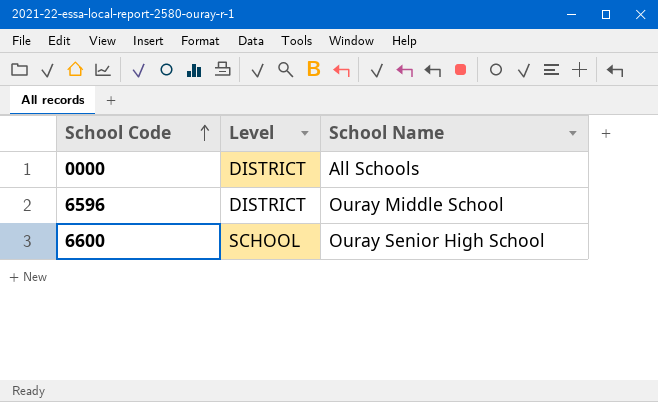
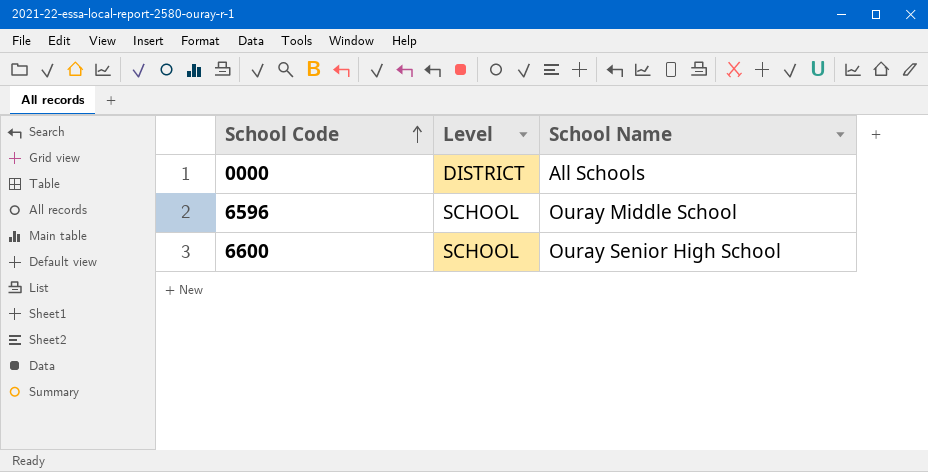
6596 | Level: DISTRICT -> SCHOOL

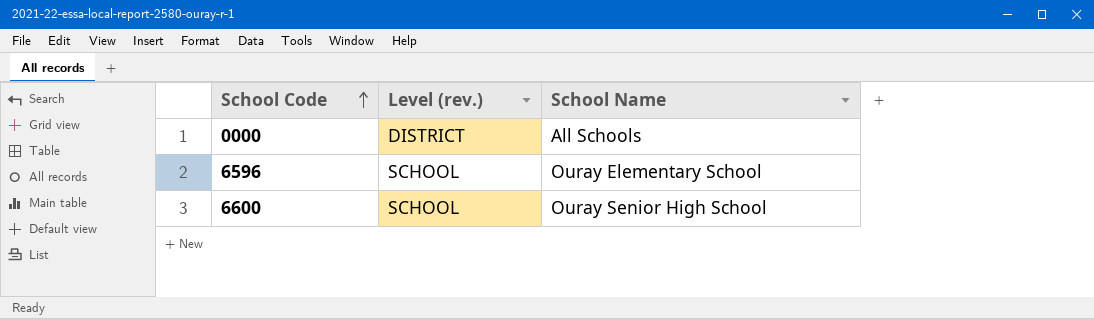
column name: Level -> Level (rev.)
6596 | School Name: Ouray Middle School -> Ouray Elementary School

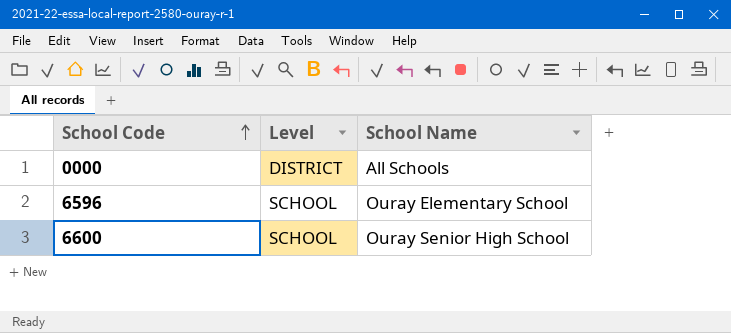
column name: Level (rev.) -> Level

